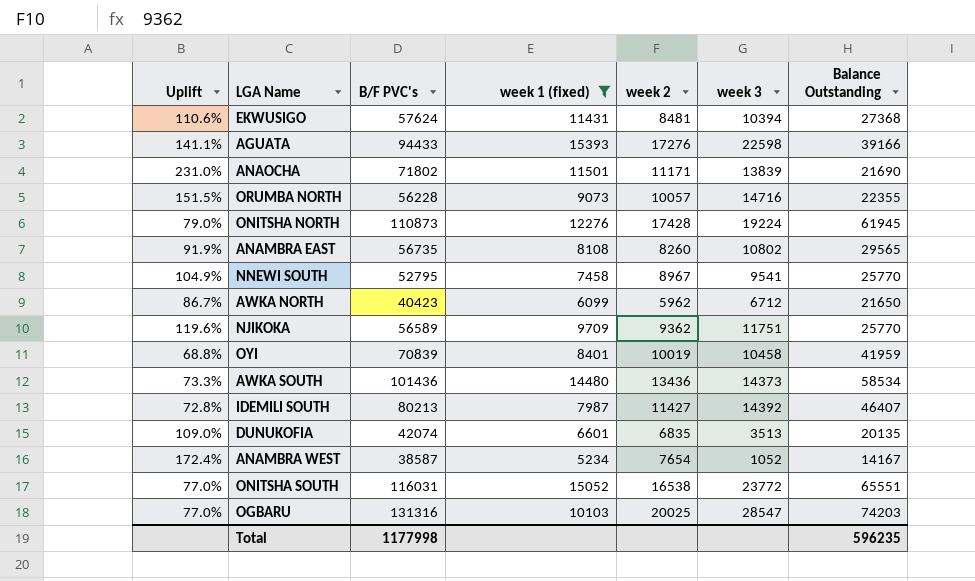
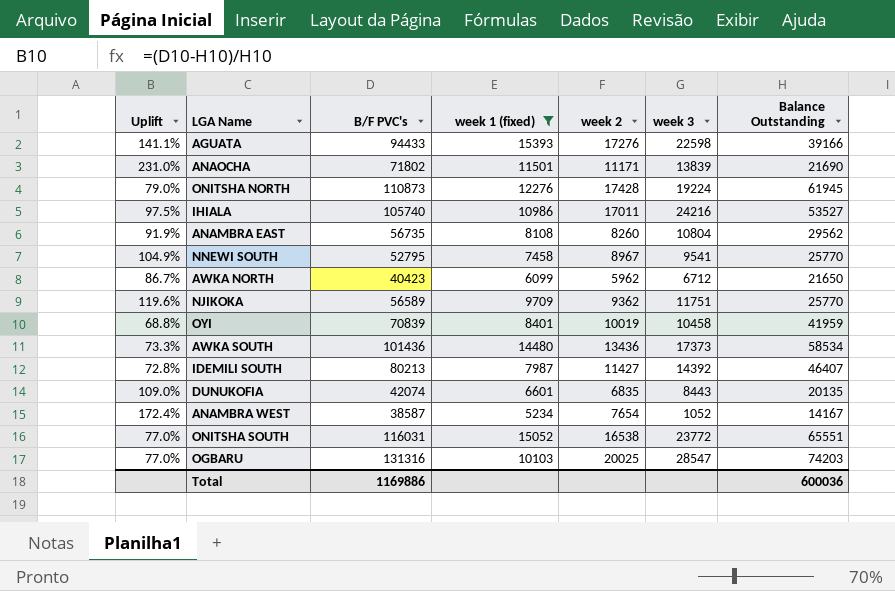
row EKWUSIGO: 110.6% | 57624 | 11431 | 8481 | 10394 | 27368 -> none
row ORUMBA NORTH: 151.5% | 56228 | 9073 | 10057 | 14716 | 22355 -> none
row IHIALA: none -> 97.5% | 105740 | 10986 | 17011 | 24216 | 53527
ANAMBRA EAST | week 3: 10802 -> 10804
ANAMBRA EAST | Balance Outstanding: 29565 -> 29562
AWKA SOUTH | week 3: 14373 -> 17373
DUNUKOFIA | week 3: 3513 -> 8443
Total | B/F PVC's: 1177998 -> 1169886
Total | Balance Outstanding: 596235 -> 600036

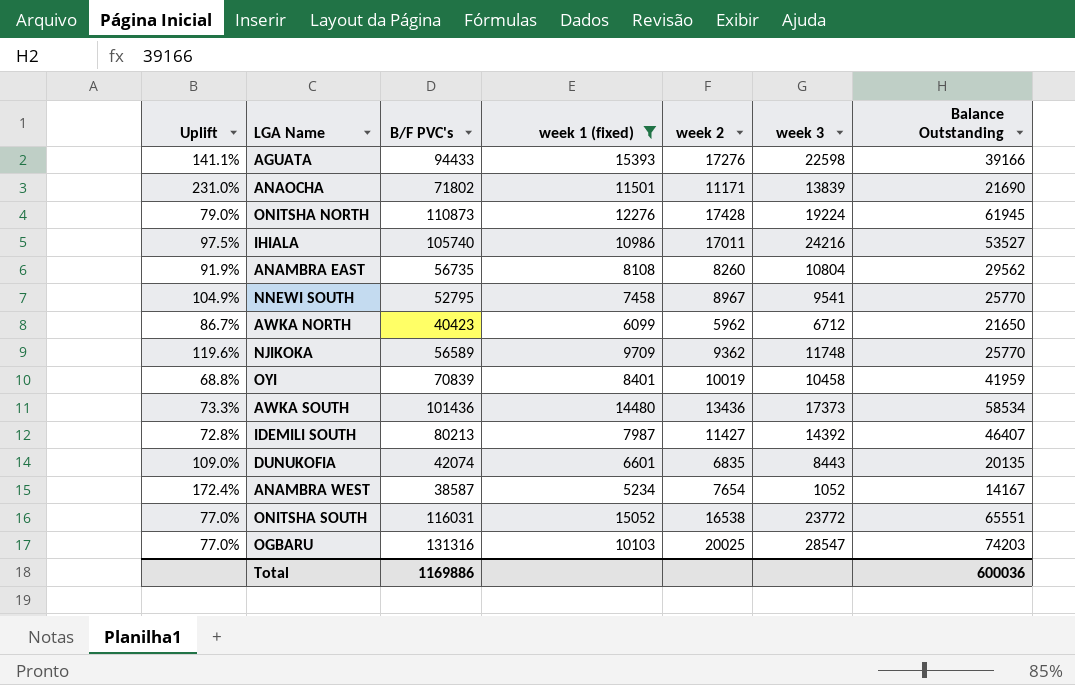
NJIKOKA | week 3: 11751 -> 11748

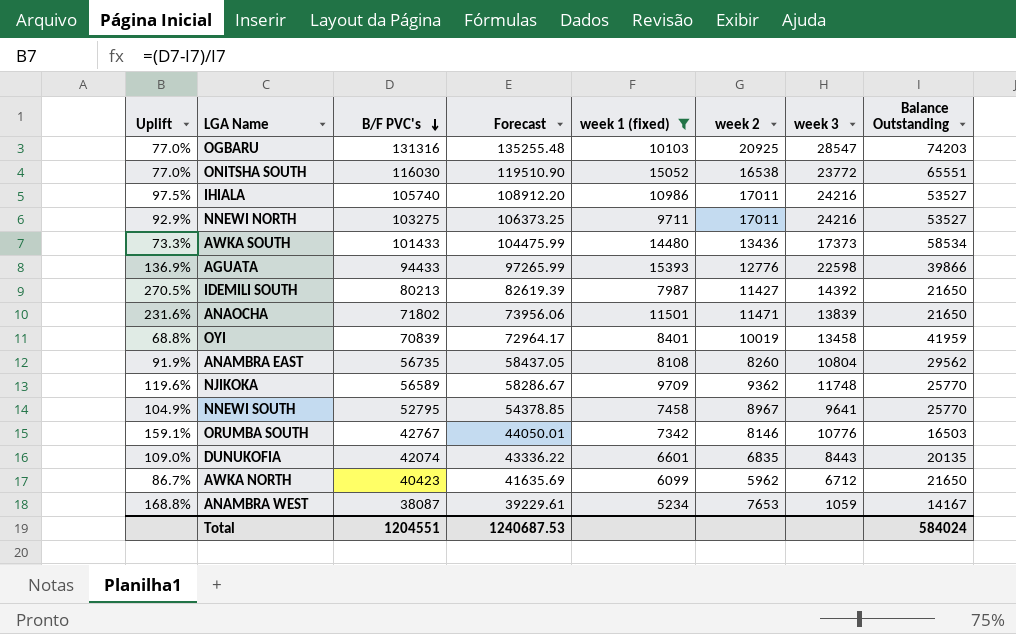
row order: none -> B/F PVC's descending
column Forecast | formula: none -> [B/F PVC's] * 1.03
row ONITSHA NORTH: 79.0% | 110873 | 12276 | 17428 | 19224 | 61945 -> none
OGBARU | week 2: 20025 -> 20925
ONITSHA SOUTH | B/F PVC's: 116031 -> 116030
row NNEWI NORTH: none -> 92.9% | 103275 | 106373.25 | 9711 | 17011 | 24216 | 53527
AWKA SOUTH | B/F PVC's: 101436 -> 101433
AGUATA | Uplift: 141.1% -> 136.9%
AGUATA | week 2: 17276 -> 12776
AGUATA | Balance Outstanding: 39166 -> 39866
IDEMILI SOUTH | Uplift: 72.8% -> 270.5%
IDEMILI SOUTH | Balance Outstanding: 46407 -> 21650
ANAOCHA | Uplift: 231.0% -> 231.6%
ANAOCHA | week 2: 11171 -> 11471
ANAOCHA | Balance Outstanding: 21690 -> 21650
OYI | week 3: 10458 -> 13458
NNEWI SOUTH | week 3: 9541 -> 9641
row ORUMBA SOUTH: none -> 159.1% | 42767 | 44050.01 | 7342 | 8146 | 10776 | 16503
ANAMBRA WEST | Uplift: 172.4% -> 168.8%
ANAMBRA WEST | B/F PVC's: 38587 -> 38087
ANAMBRA WEST | week 2: 7654 -> 7653
ANAMBRA WEST | week 3: 1052 -> 1059
Total | B/F PVC's: 1169886 -> 1204551
Total | Balance Outstanding: 600036 -> 584024

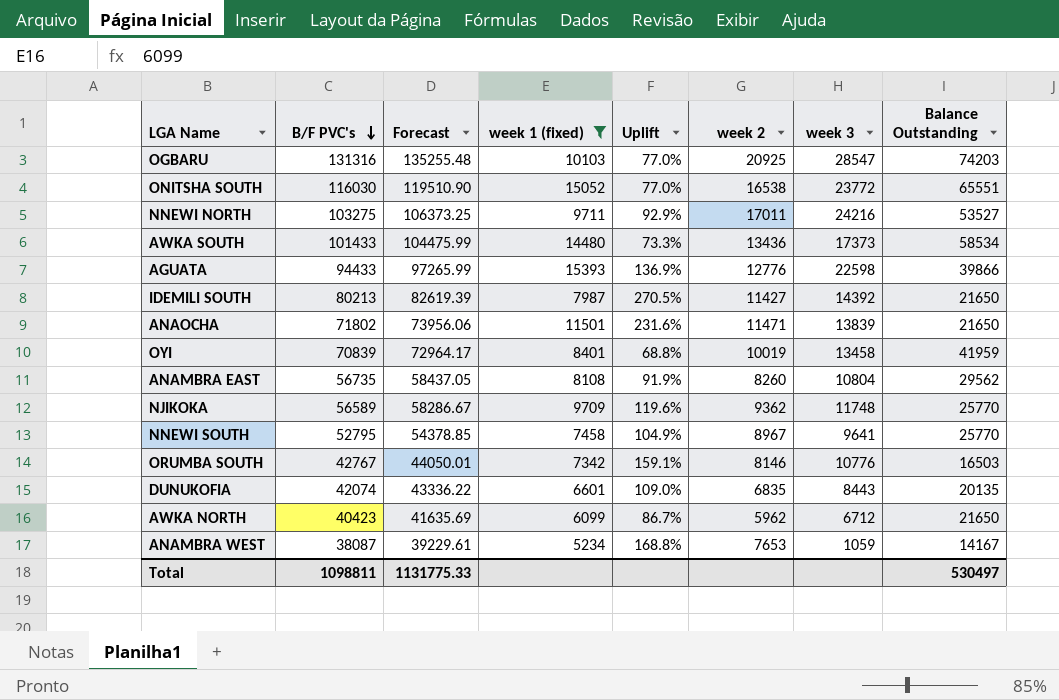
column Uplift | position: 1 -> 5
row IHIALA: 97.5% | 105740 | 108912.20 | 10986 | 17011 | 24216 | 53527 -> none
Total | B/F PVC's: 1204551 -> 1098811
Total | Forecast: 1240687.53 -> 1131775.33
Total | Balance Outstanding: 584024 -> 530497

